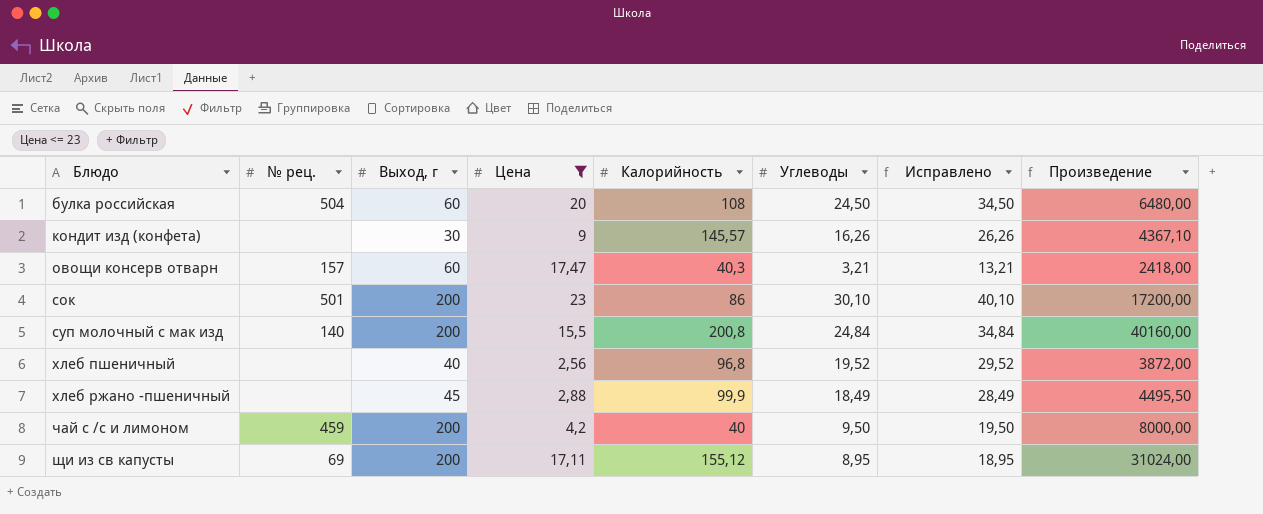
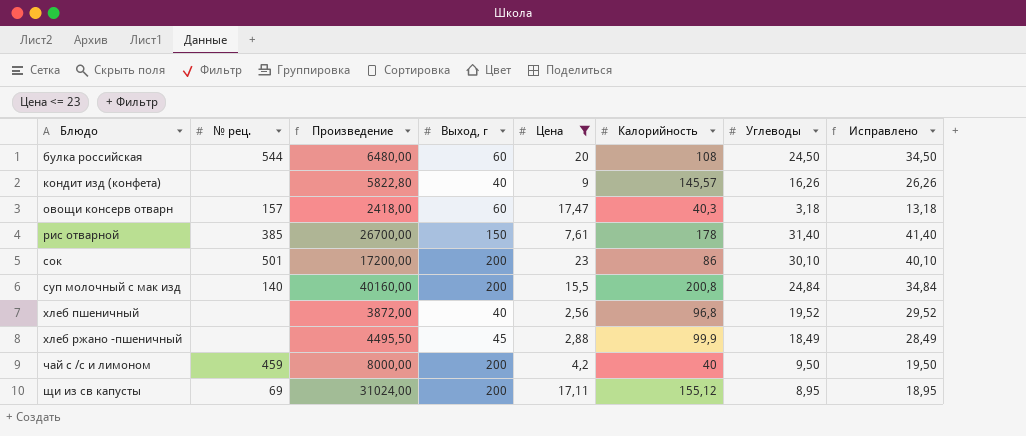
column Произведение | position: 8 -> 3
булка российская | № рец.: 504 -> 544
кондит изд (конфета) | Произведение: 4367,10 -> 5822,80
кондит изд (конфета) | Выход, г: 30 -> 40
овощи консерв отварн | Углеводы: 3,21 -> 3,18
овощи консерв отварн | Исправлено: 13,21 -> 13,18
row рис отварной: none -> 385 | 26700,00 | 150 | 7,61 | 178 | 31,40 | 41,40

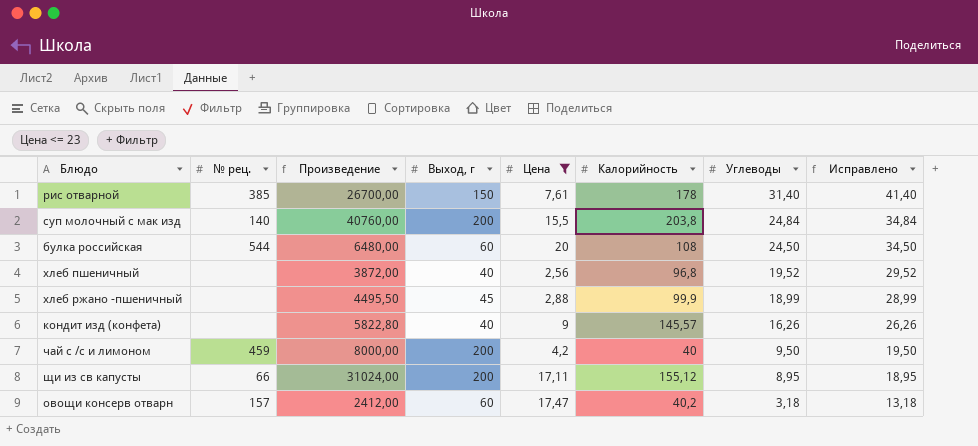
row order: Блюдо ascending -> Углеводы descending
row сок: 501 | 17200,00 | 200 | 23 | 86 | 30,10 | 40,10 -> none
суп молочный с мак изд | Произведение: 40160,00 -> 40760,00
суп молочный с мак изд | Калорийность: 200,8 -> 203,8
хлеб ржано -пшеничный | Углеводы: 18,49 -> 18,99
хлеб ржано -пшеничный | Исправлено: 28,49 -> 28,99
щи из св капусты | № рец.: 69 -> 66
овощи консерв отварн | Произведение: 2418,00 -> 2412,00
овощи консерв отварн | Калорийность: 40,3 -> 40,2

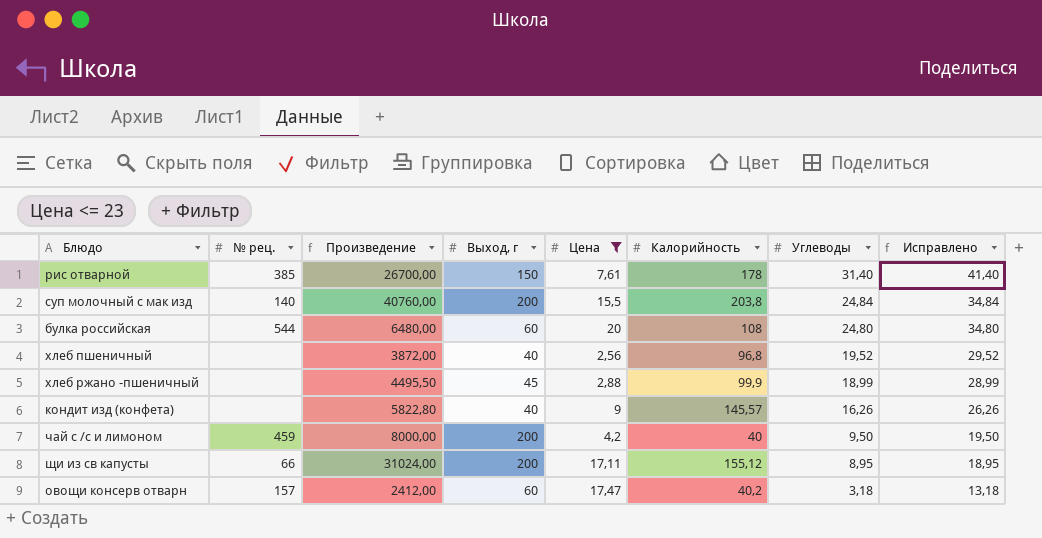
булка российская | Углеводы: 24,50 -> 24,80
булка российская | Исправлено: 34,50 -> 34,80

